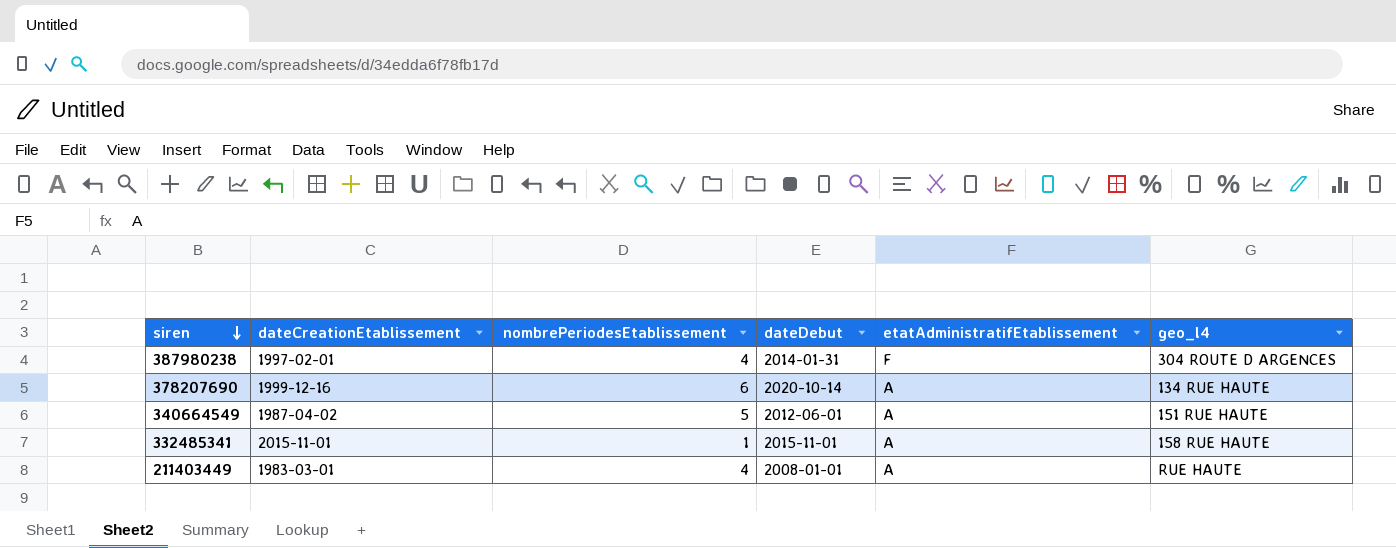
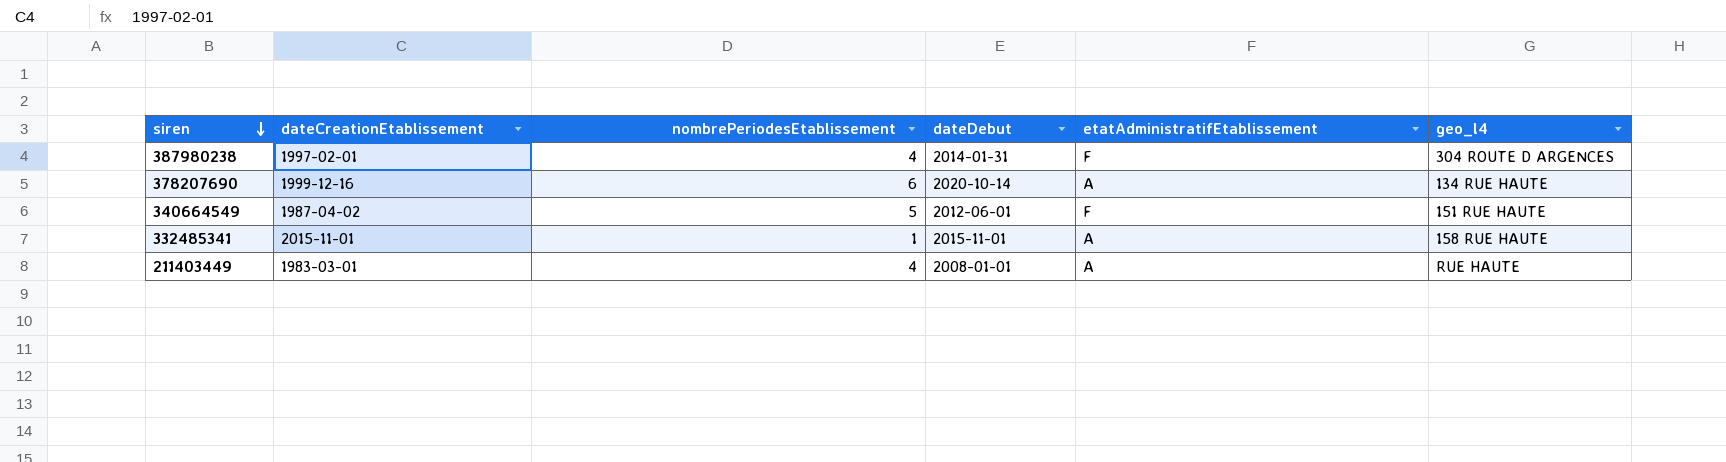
340664549 | etatAdministratifEtablissement: A -> F

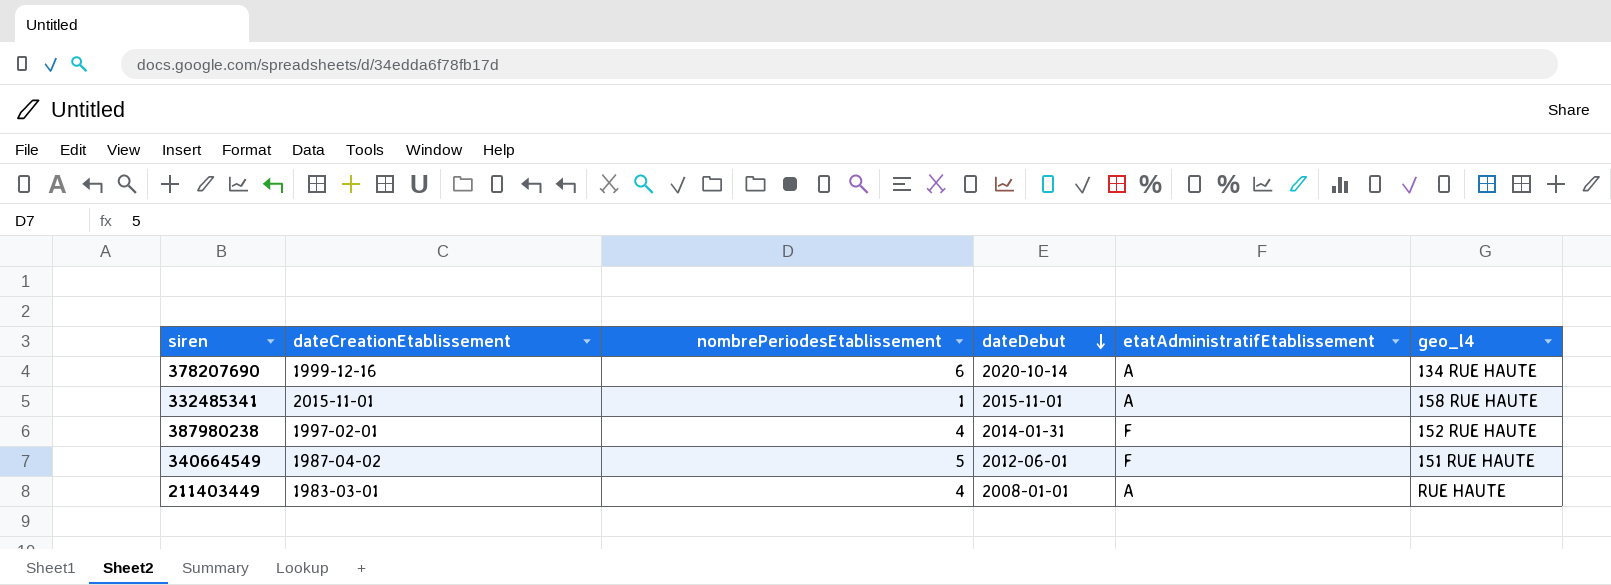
row order: siren descending -> dateDebut descending
387980238 | geo_l4: 304 ROUTE D ARGENCES -> 152 RUE HAUTE

